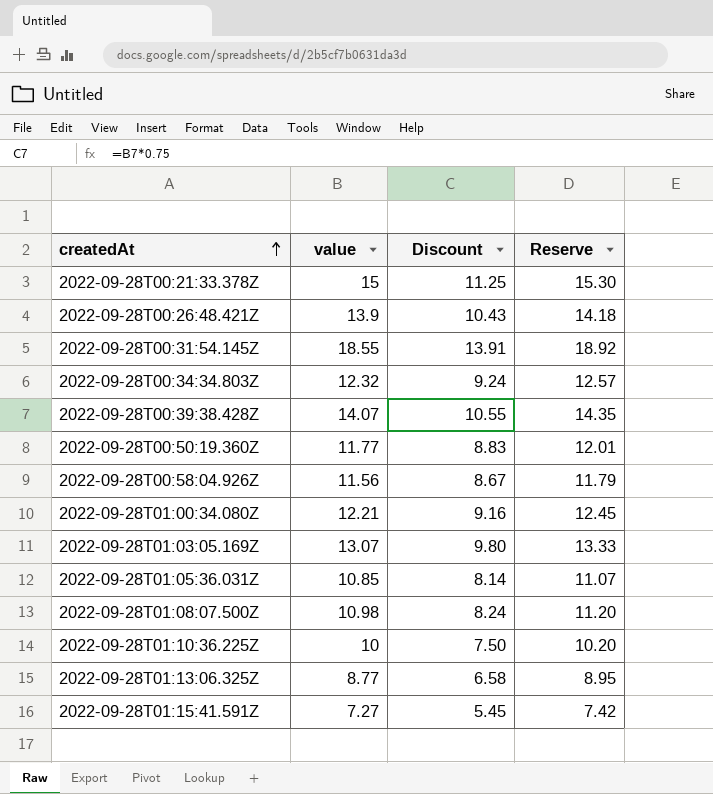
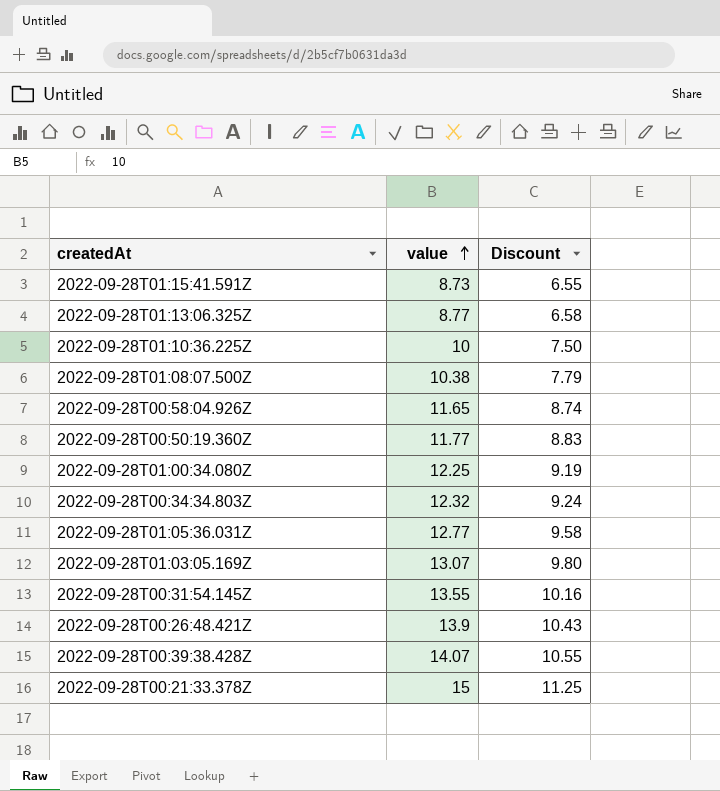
row order: createdAt ascending -> value ascending
column Reserve | formula: [value] * 1.02 -> none
2022-09-28T01:15:41.591Z | value: 7.27 -> 8.73
2022-09-28T01:15:41.591Z | Discount: 5.45 -> 6.55
2022-09-28T01:08:07.500Z | value: 10.98 -> 10.38
2022-09-28T01:08:07.500Z | Discount: 8.24 -> 7.79
2022-09-28T00:58:04.926Z | value: 11.56 -> 11.65
2022-09-28T00:58:04.926Z | Discount: 8.67 -> 8.74
2022-09-28T01:00:34.080Z | value: 12.21 -> 12.25
2022-09-28T01:00:34.080Z | Discount: 9.16 -> 9.19
2022-09-28T01:05:36.031Z | value: 10.85 -> 12.77
2022-09-28T01:05:36.031Z | Discount: 8.14 -> 9.58
2022-09-28T00:31:54.145Z | value: 18.55 -> 13.55
2022-09-28T00:31:54.145Z | Discount: 13.91 -> 10.16

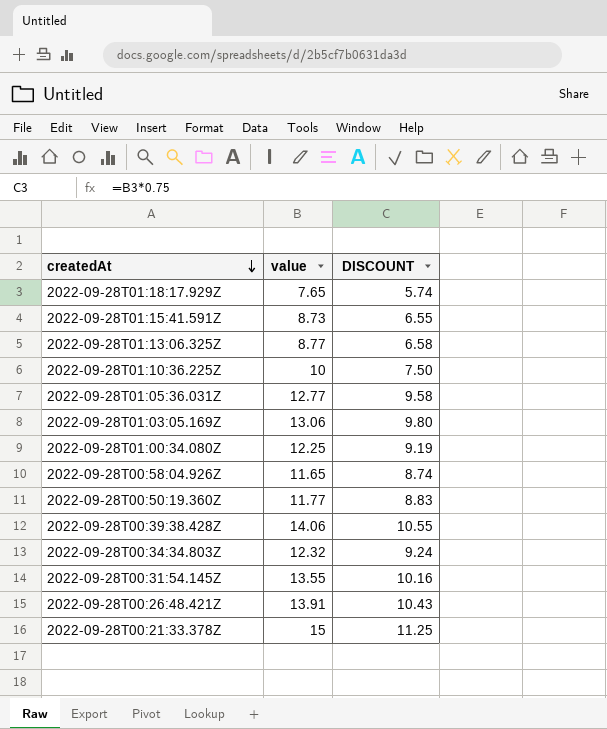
row order: value ascending -> createdAt descending
column name: Discount -> DISCOUNT
row 2022-09-28T01:08:07.500Z: 10.38 | 7.79 -> none
row 2022-09-28T01:18:17.929Z: none -> 7.65 | 5.74
2022-09-28T01:03:05.169Z | value: 13.07 -> 13.06
2022-09-28T00:39:38.428Z | value: 14.07 -> 14.06
2022-09-28T00:26:48.421Z | value: 13.9 -> 13.91

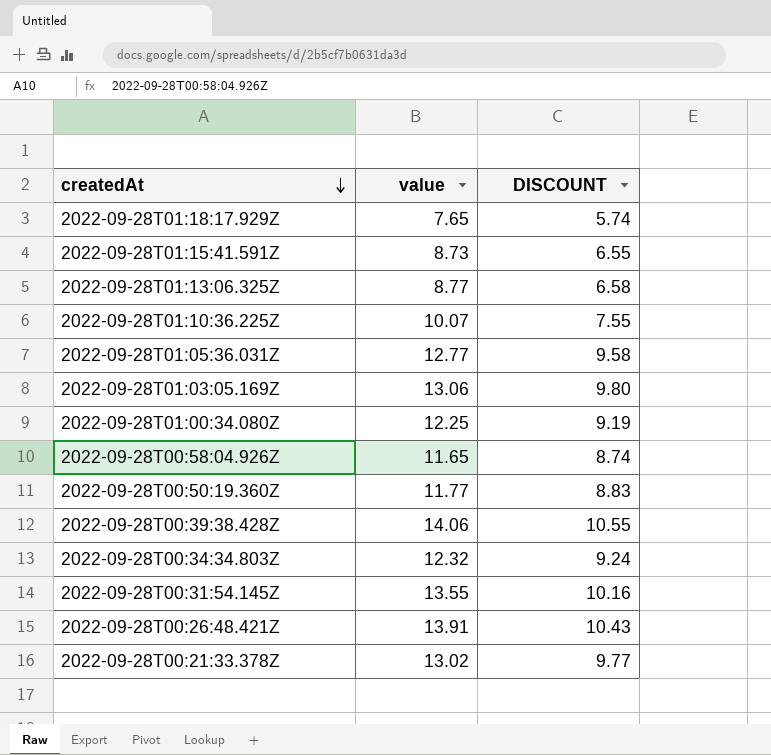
2022-09-28T01:10:36.225Z | value: 10 -> 10.07
2022-09-28T01:10:36.225Z | DISCOUNT: 7.50 -> 7.55
2022-09-28T00:21:33.378Z | value: 15 -> 13.02
2022-09-28T00:21:33.378Z | DISCOUNT: 11.25 -> 9.77

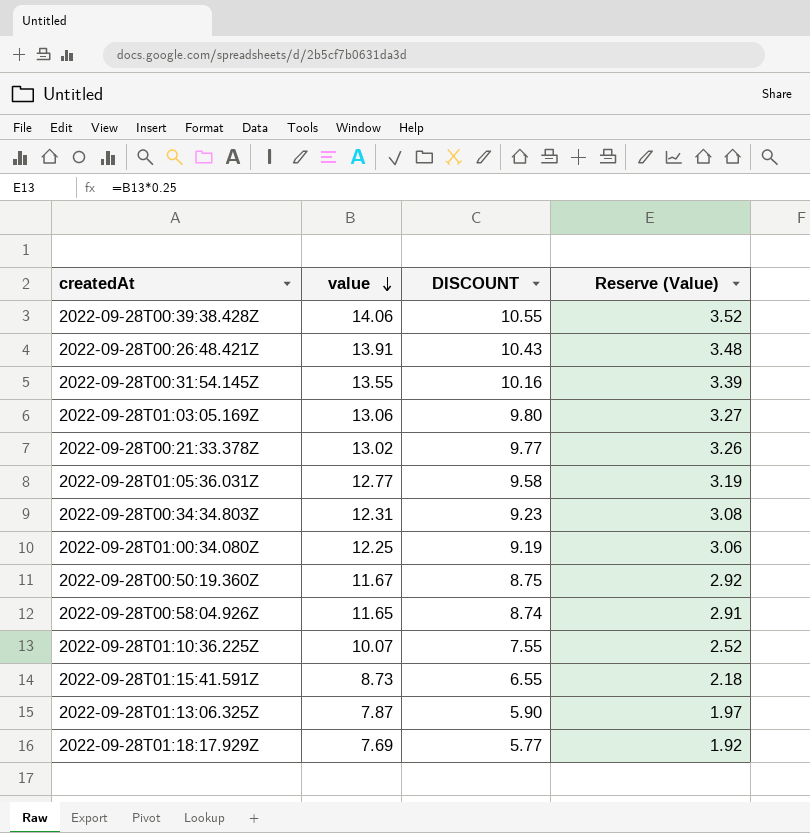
row order: createdAt descending -> value descending
column Reserve (Value) | formula: none -> [value] * 0.25
2022-09-28T00:34:34.803Z | value: 12.32 -> 12.31
2022-09-28T00:34:34.803Z | DISCOUNT: 9.24 -> 9.23
2022-09-28T00:50:19.360Z | value: 11.77 -> 11.67
2022-09-28T00:50:19.360Z | DISCOUNT: 8.83 -> 8.75
2022-09-28T01:13:06.325Z | value: 8.77 -> 7.87
2022-09-28T01:13:06.325Z | DISCOUNT: 6.58 -> 5.90
2022-09-28T01:18:17.929Z | value: 7.65 -> 7.69
2022-09-28T01:18:17.929Z | DISCOUNT: 5.74 -> 5.77

